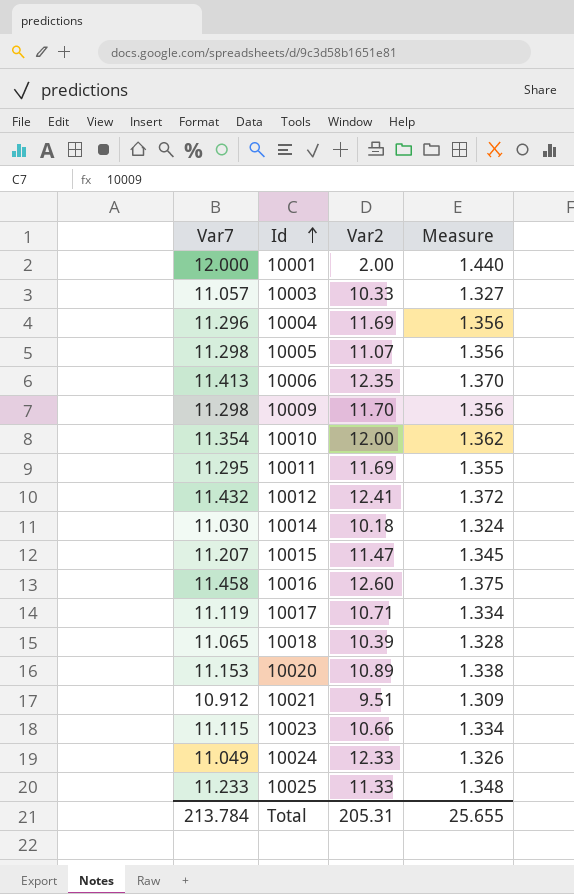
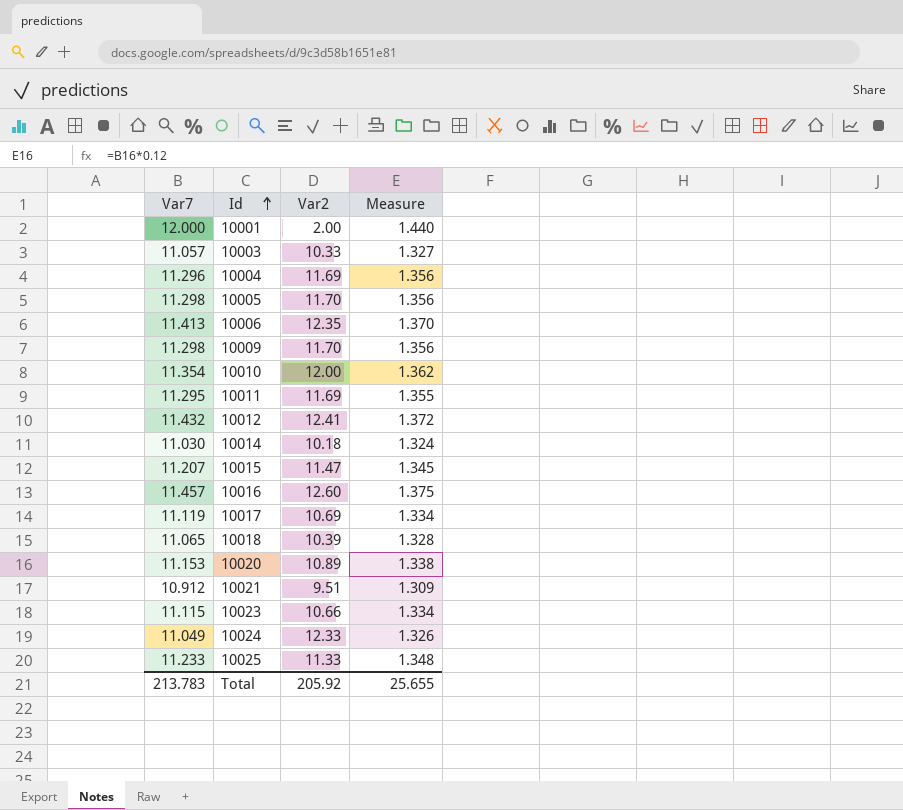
10005 | Var2: 11.07 -> 11.70
10016 | Var7: 11.458 -> 11.457
10017 | Var2: 10.71 -> 10.69
Total | Var7: 213.784 -> 213.783
Total | Var2: 205.31 -> 205.92

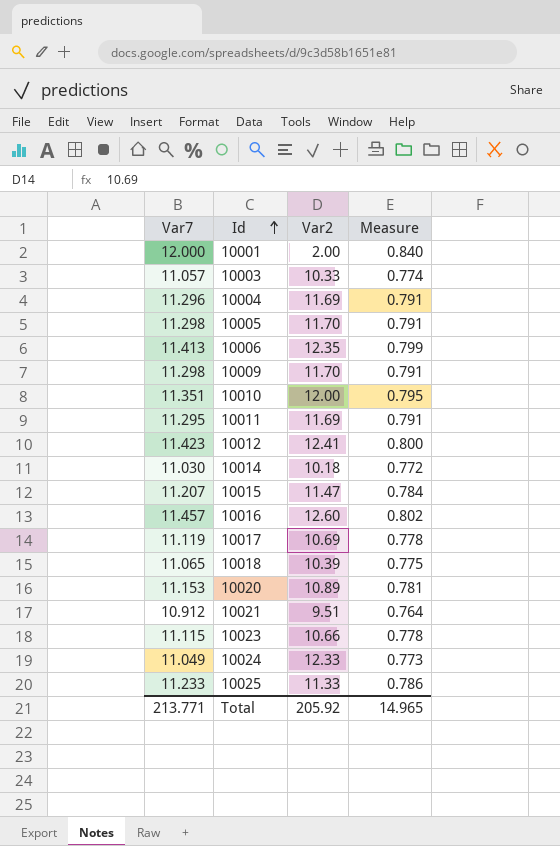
column Measure | formula: [Var7] * 0.12 -> [Var7] * 0.07
10010 | Var7: 11.354 -> 11.351
10012 | Var7: 11.432 -> 11.423
Total | Var7: 213.783 -> 213.771
Total | Measure: 25.655 -> 14.965

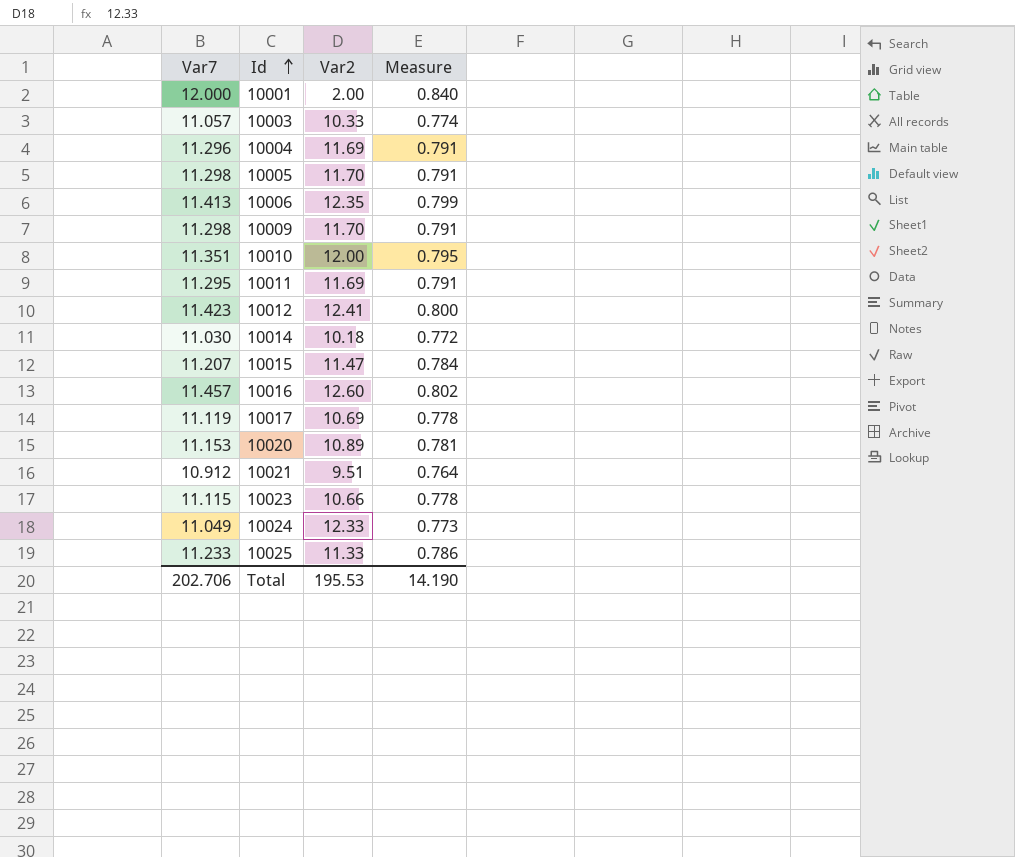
row 10018: 11.065 | 10.39 | 0.775 -> none
Total | Var7: 213.771 -> 202.706
Total | Var2: 205.92 -> 195.53
Total | Measure: 14.965 -> 14.190

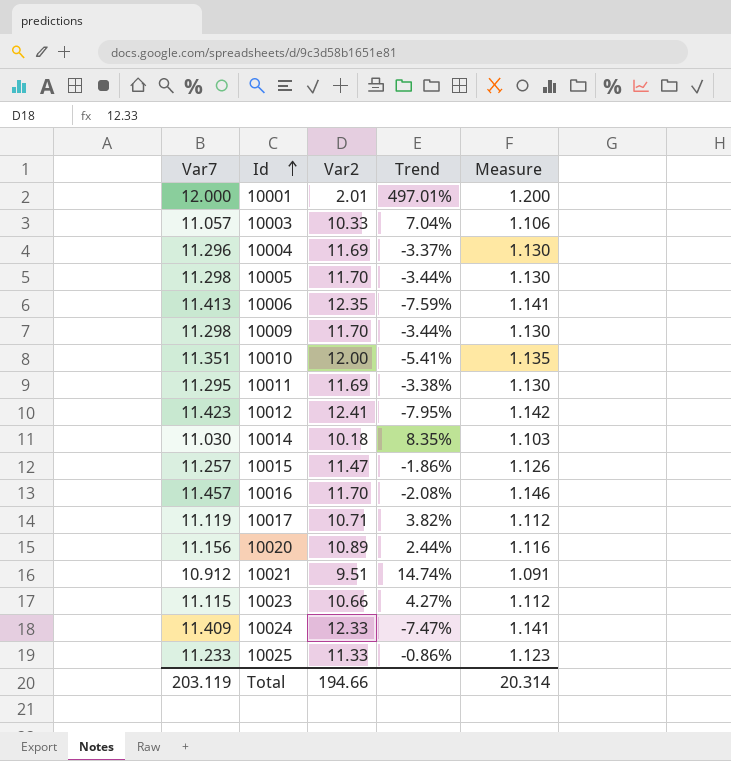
column Trend | formula: none -> ([Var7] - [Var2]) / [Var2]
column Measure | formula: [Var7] * 0.07 -> [Var7] * 0.1
10001 | Var2: 2.00 -> 2.01
10015 | Var7: 11.207 -> 11.257
10016 | Var2: 12.60 -> 11.70
10017 | Var2: 10.69 -> 10.71
10020 | Var7: 11.153 -> 11.156
10024 | Var7: 11.049 -> 11.409
Total | Var7: 202.706 -> 203.119
Total | Var2: 195.53 -> 194.66
Total | Measure: 14.190 -> 20.314

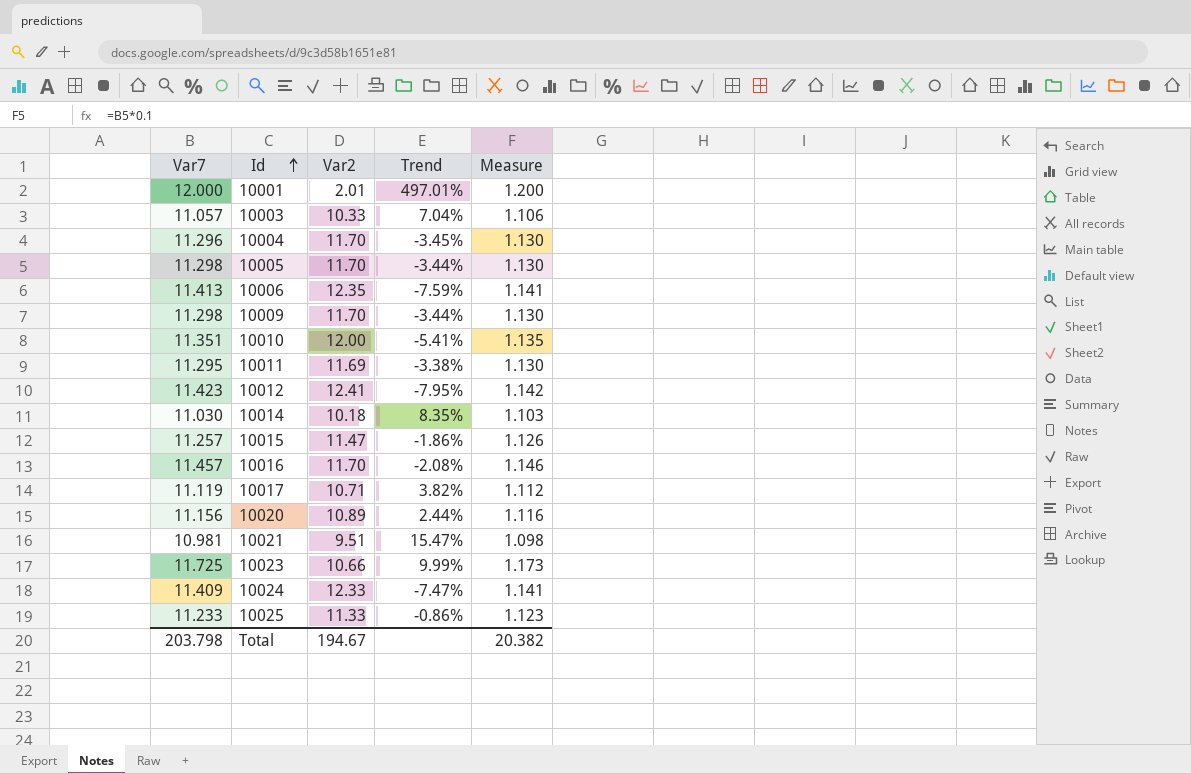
10004 | Var2: 11.69 -> 11.70
10004 | Trend: -3.37% -> -3.45%
10021 | Var7: 10.912 -> 10.981
10021 | Trend: 14.74% -> 15.47%
10021 | Measure: 1.091 -> 1.098
10023 | Var7: 11.115 -> 11.725
10023 | Trend: 4.27% -> 9.99%
10023 | Measure: 1.112 -> 1.173
Total | Var7: 203.119 -> 203.798
Total | Var2: 194.66 -> 194.67
Total | Measure: 20.314 -> 20.382

